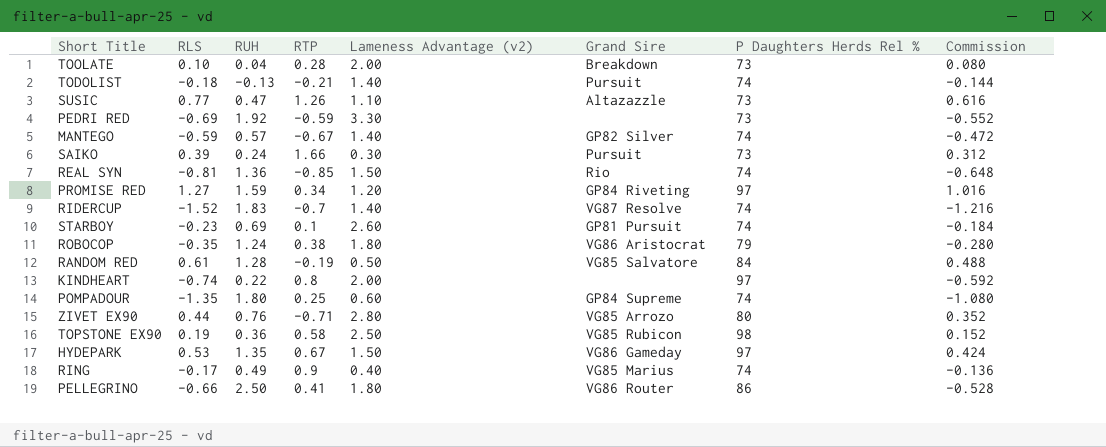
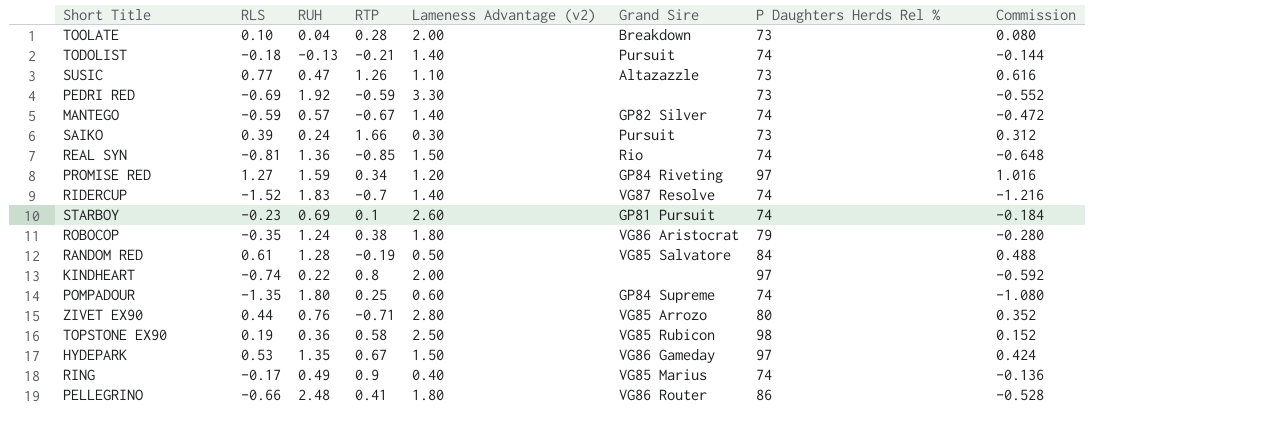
PELLEGRINO | RUH: 2.50 -> 2.48

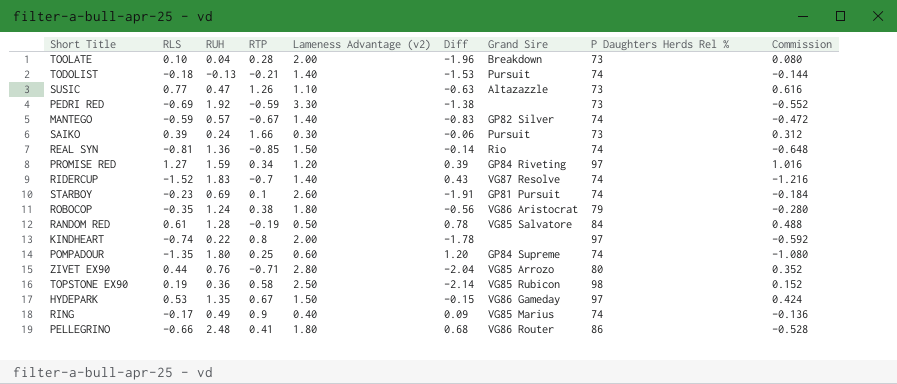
column Diff | formula: none -> [RUH] - [Lameness Advantage (v2)]

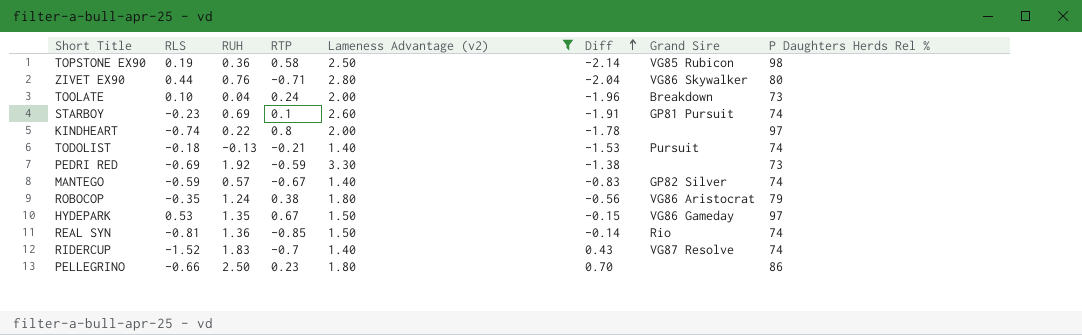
filter: none -> Lameness Advantage (v2) >= 1.40
row order: none -> Diff ascending
column Commission | formula: [RLS] * 0.8 -> none
ZIVET EX90 | Grand Sire: VG85 Arrozo -> VG86 Skywalker
TOOLATE | RTP: 0.28 -> 0.24
PELLEGRINO | RUH: 2.48 -> 2.50
PELLEGRINO | RTP: 0.41 -> 0.23
PELLEGRINO | Diff: 0.68 -> 0.70
PELLEGRINO | Grand Sire: VG86 Router -> none

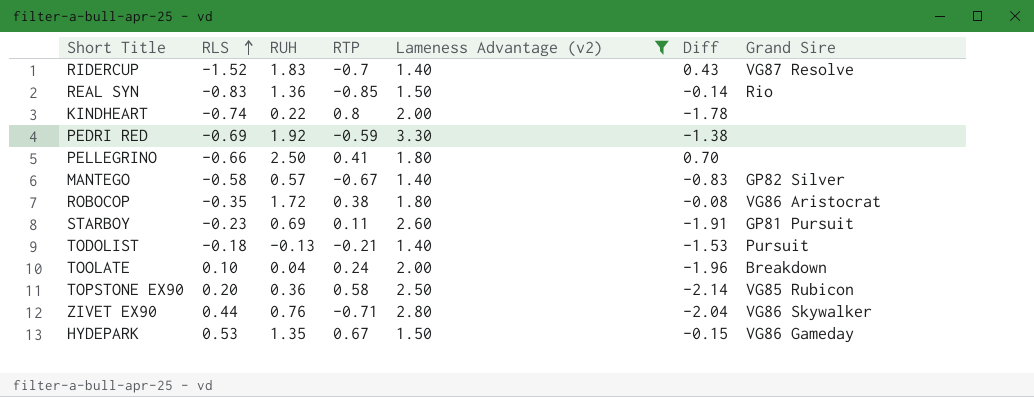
row order: Diff ascending -> RLS ascending
column P Daughters Herds Rel % | position: 8 -> none
REAL SYN | RLS: -0.81 -> -0.83
PELLEGRINO | RTP: 0.23 -> 0.41
MANTEGO | RLS: -0.59 -> -0.58
ROBOCOP | RUH: 1.24 -> 1.72
ROBOCOP | Diff: -0.56 -> -0.08
STARBOY | RTP: 0.1 -> 0.11
TOPSTONE EX90 | RLS: 0.19 -> 0.20

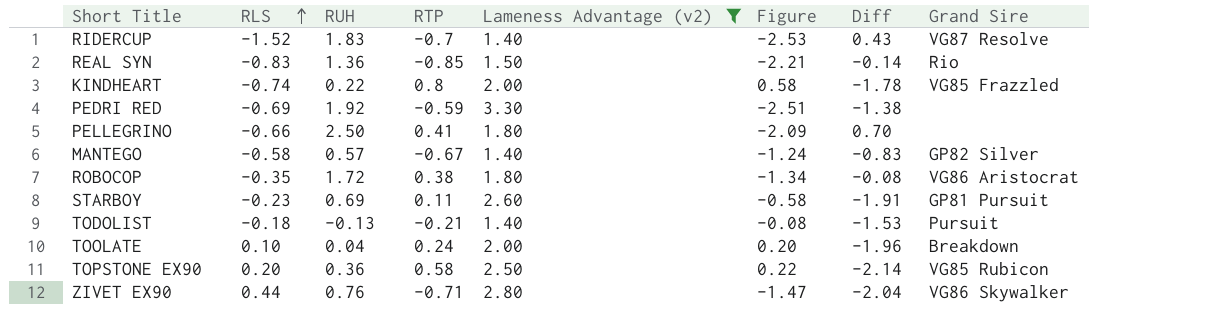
column Figure | formula: none -> [RTP] - [RUH]
row HYDEPARK: 0.53 | 1.35 | 0.67 | 1.50 | -0.15 | VG86 Gameday -> none
KINDHEART | Grand Sire: none -> VG85 Frazzled

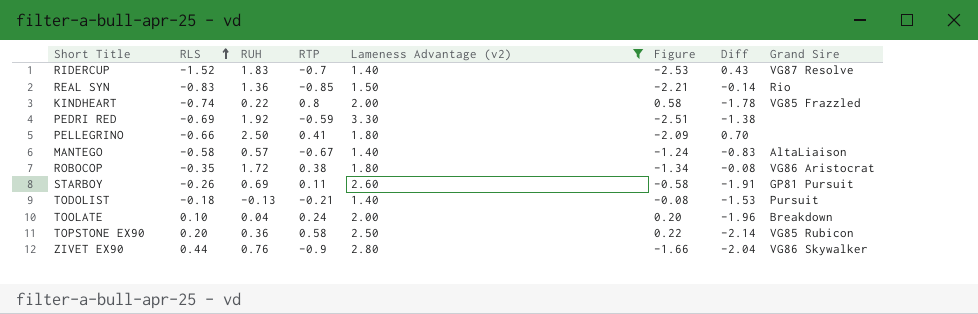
MANTEGO | Grand Sire: GP82 Silver -> AltaLiaison
STARBOY | RLS: -0.23 -> -0.26
ZIVET EX90 | RTP: -0.71 -> -0.9
ZIVET EX90 | Figure: -1.47 -> -1.66

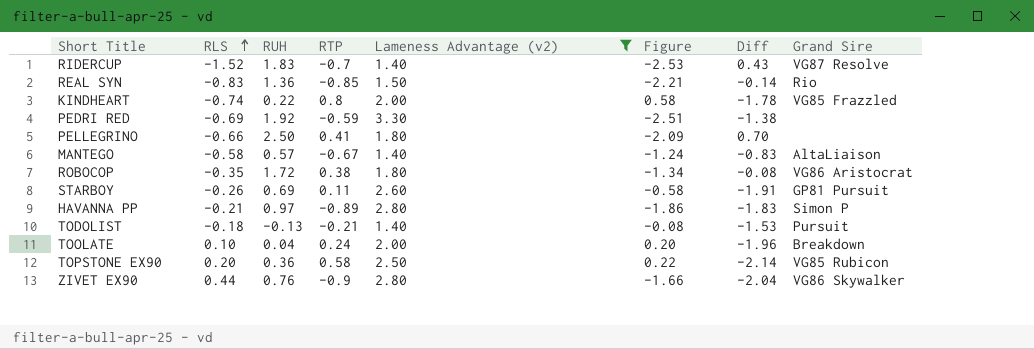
row HAVANNA PP: none -> -0.21 | 0.97 | -0.89 | 2.80 | -1.86 | -1.83 | Simon P

